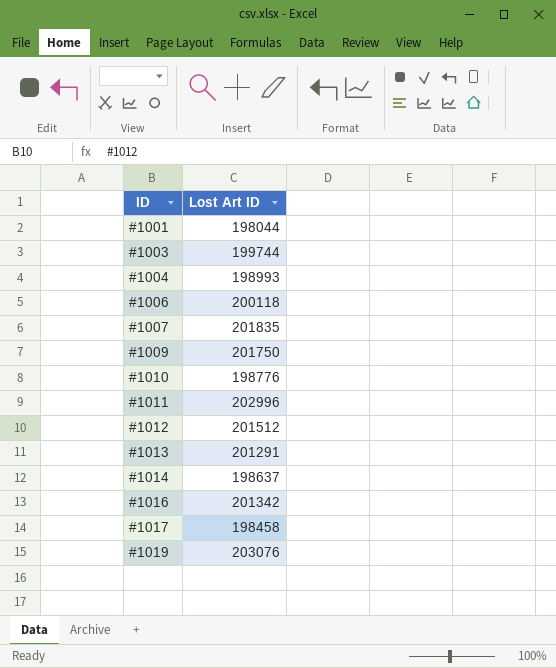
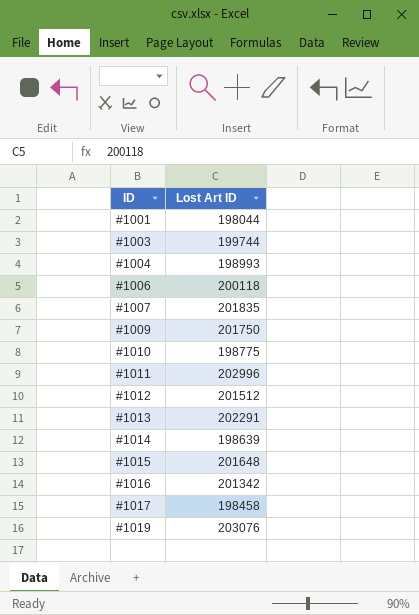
#1010 | Lost Art ID: 198776 -> 198775
#1013 | Lost Art ID: 201291 -> 202291
#1014 | Lost Art ID: 198637 -> 198639
row #1015: none -> 201648

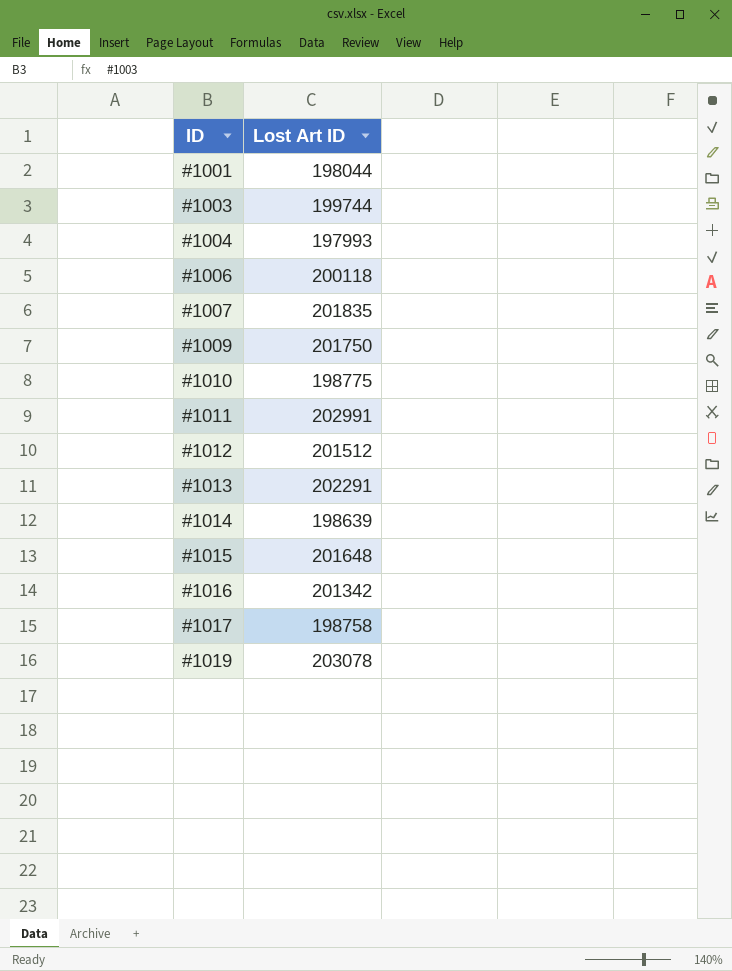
#1004 | Lost Art ID: 198993 -> 197993
#1011 | Lost Art ID: 202996 -> 202991
#1017 | Lost Art ID: 198458 -> 198758
#1019 | Lost Art ID: 203076 -> 203078

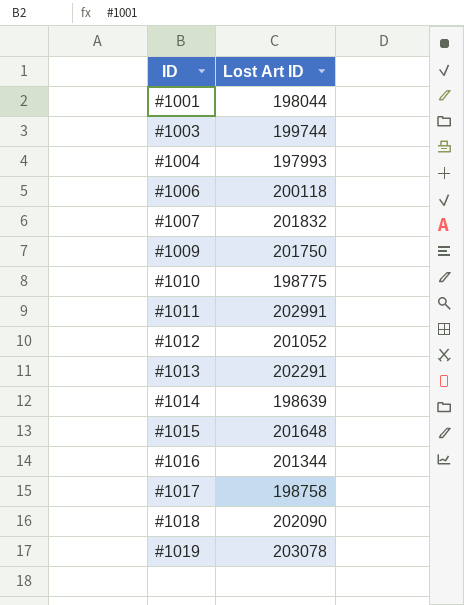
#1007 | Lost Art ID: 201835 -> 201832
#1012 | Lost Art ID: 201512 -> 201052
#1016 | Lost Art ID: 201342 -> 201344
row #1018: none -> 202090

